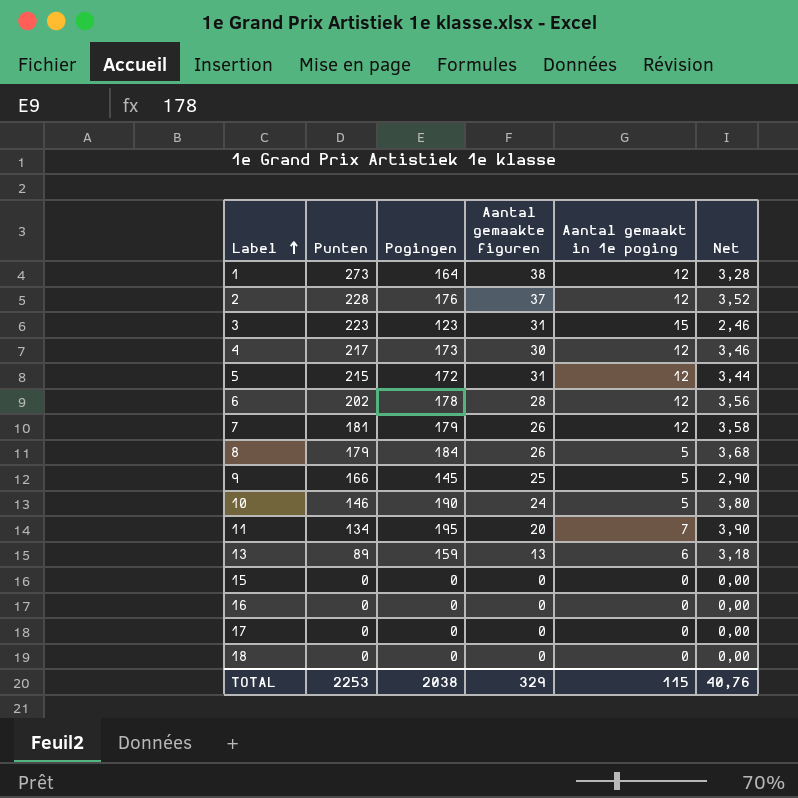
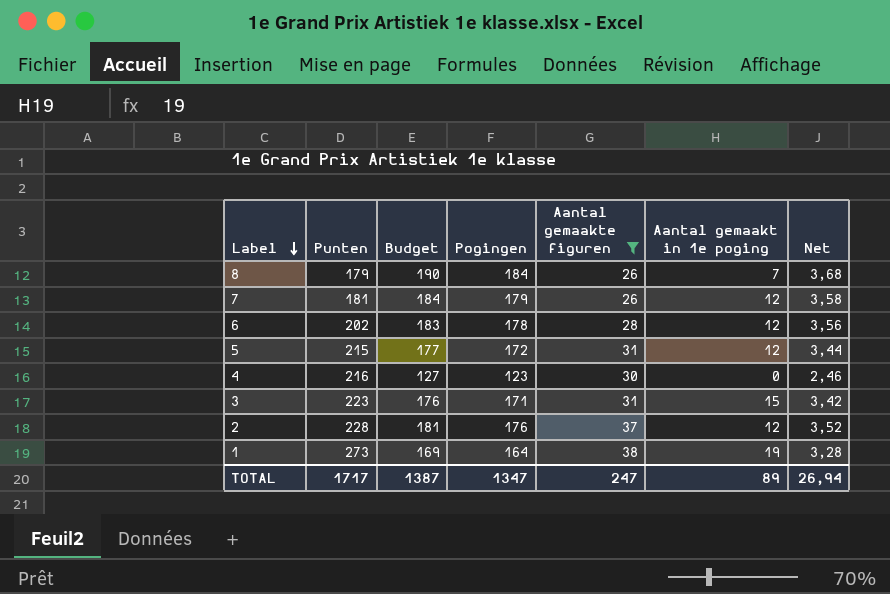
filter: none -> Aantal gemaakte figuren >= 26
row order: Label ascending -> Label descending
column Budget | formula: none -> [Pogingen] * 1,03
8 | Aantal gemaakt in 1e poging: 5 -> 7
4 | Punten: 217 -> 216
4 | Pogingen: 173 -> 123
4 | Aantal gemaakt in 1e poging: 12 -> 0
4 | Net: 3,46 -> 2,46
3 | Pogingen: 123 -> 171
3 | Net: 2,46 -> 3,42
1 | Aantal gemaakt in 1e poging: 12 -> 19
TOTAL | Punten: 2253 -> 1717
TOTAL | Pogingen: 2038 -> 1347
TOTAL | Aantal gemaakte figuren: 329 -> 247
TOTAL | Aantal gemaakt in 1e poging: 115 -> 89
TOTAL | Net: 40,76 -> 26,94

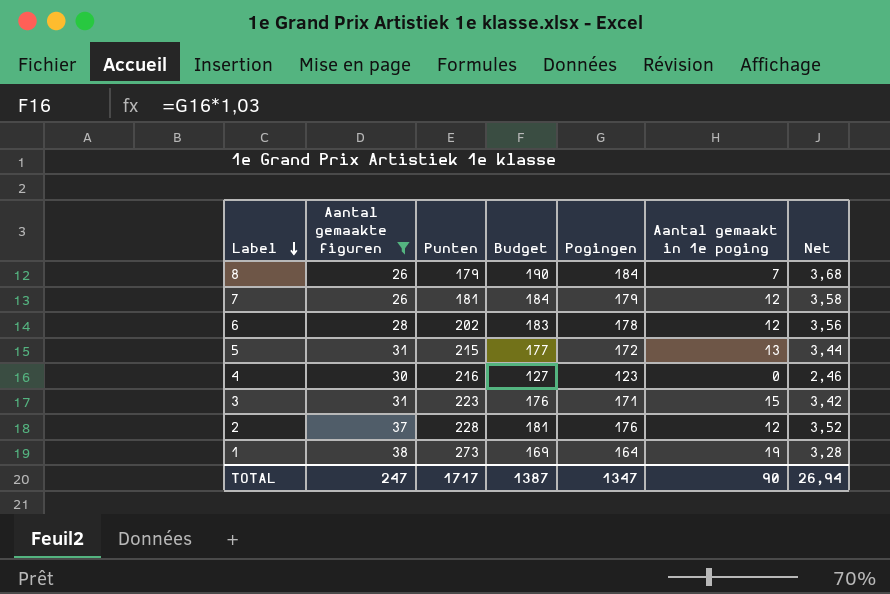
column Aantal gemaakte figuren | position: 5 -> 2
5 | Aantal gemaakt in 1e poging: 12 -> 13
TOTAL | Aantal gemaakt in 1e poging: 89 -> 90

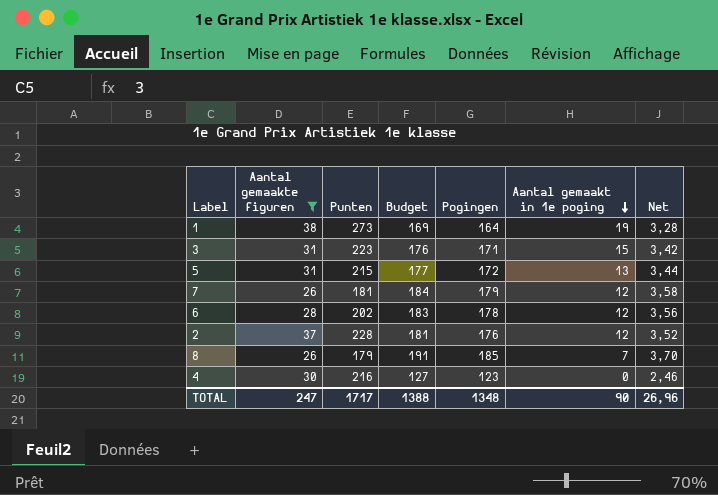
row order: Label descending -> Aantal gemaakt in 1e poging descending
8 | Budget: 190 -> 191
8 | Pogingen: 184 -> 185
8 | Net: 3,68 -> 3,70
TOTAL | Budget: 1387 -> 1388
TOTAL | Pogingen: 1347 -> 1348
TOTAL | Net: 26,94 -> 26,96

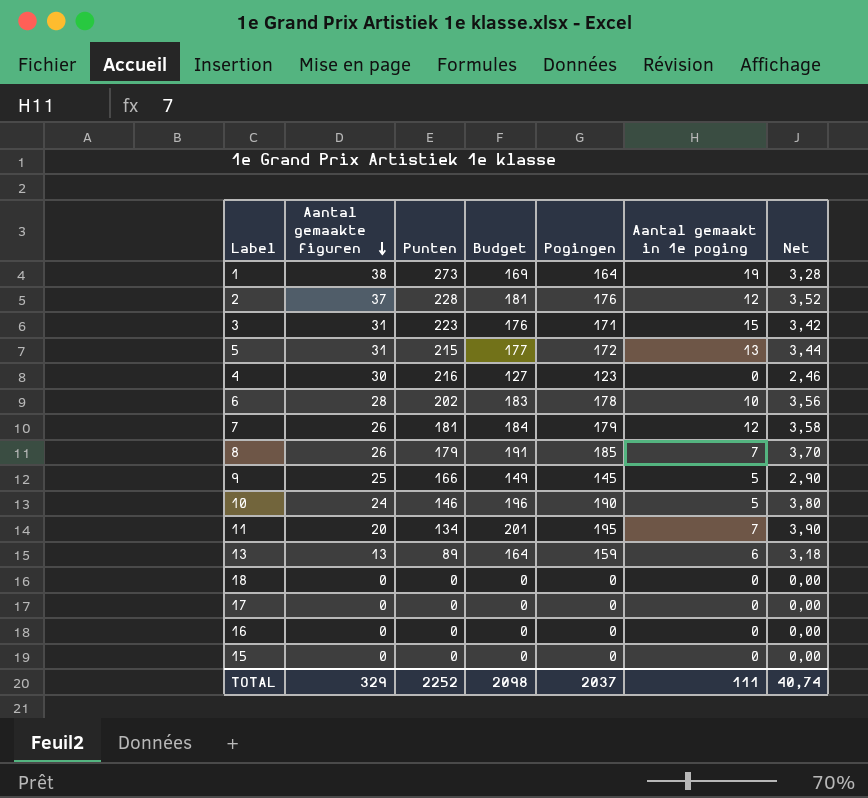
filter: Aantal gemaakte figuren >= 26 -> none
row order: Aantal gemaakt in 1e poging descending -> Aantal gemaakte figuren descending
6 | Aantal gemaakt in 1e poging: 12 -> 10
TOTAL | Aantal gemaakte figuren: 247 -> 329
TOTAL | Punten: 1717 -> 2252
TOTAL | Budget: 1388 -> 2098
TOTAL | Pogingen: 1348 -> 2037
TOTAL | Aantal gemaakt in 1e poging: 90 -> 111
TOTAL | Net: 26,96 -> 40,74

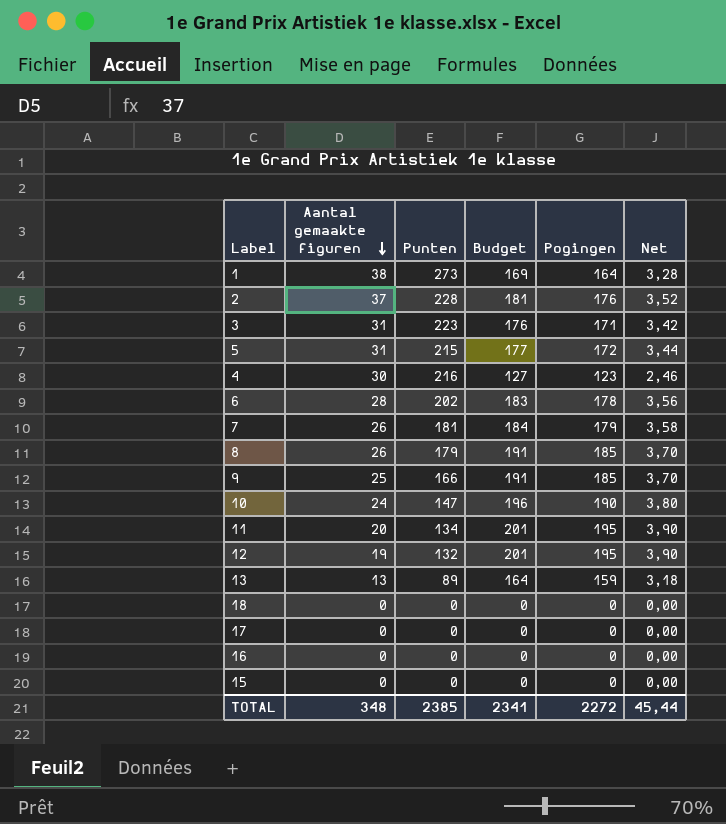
column Aantal gemaakt in 1e poging | position: 6 -> none
9 | Budget: 149 -> 191
9 | Pogingen: 145 -> 185
9 | Net: 2,90 -> 3,70
10 | Punten: 146 -> 147
row 12: none -> 19 | 132 | 201 | 195 | 3,90
TOTAL | Aantal gemaakte figuren: 329 -> 348
TOTAL | Punten: 2252 -> 2385
TOTAL | Budget: 2098 -> 2341
TOTAL | Pogingen: 2037 -> 2272
TOTAL | Net: 40,74 -> 45,44

